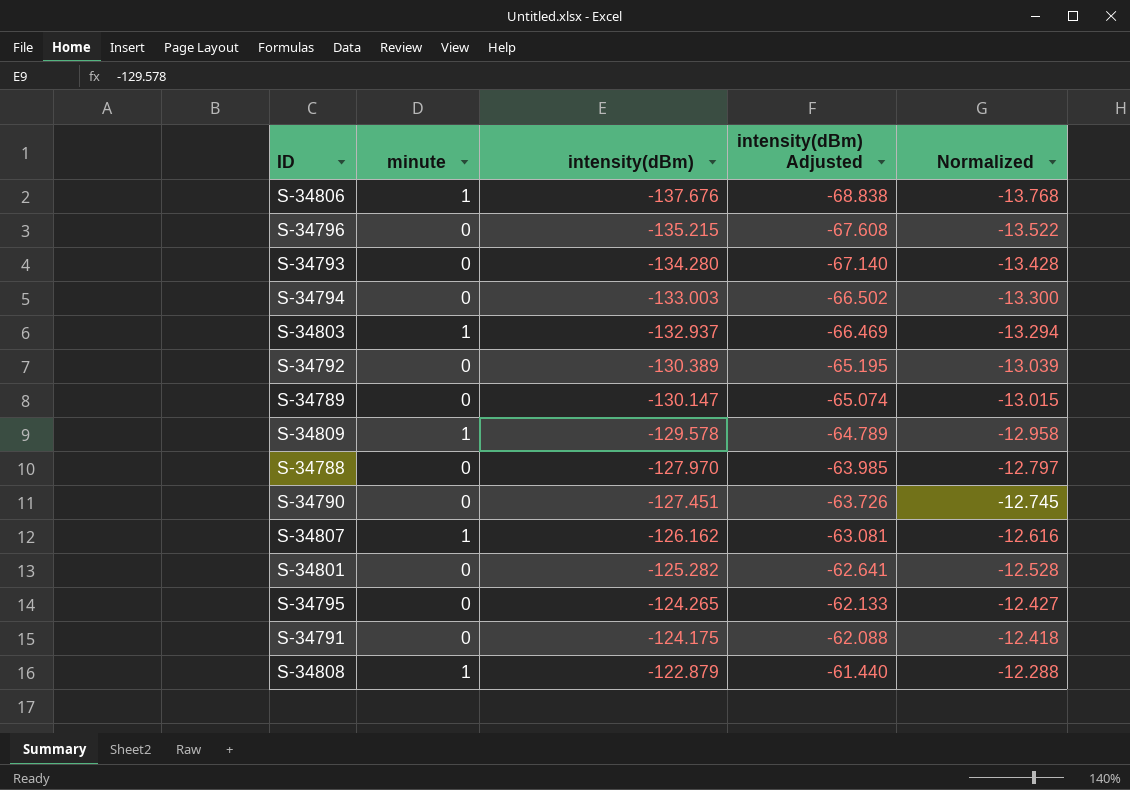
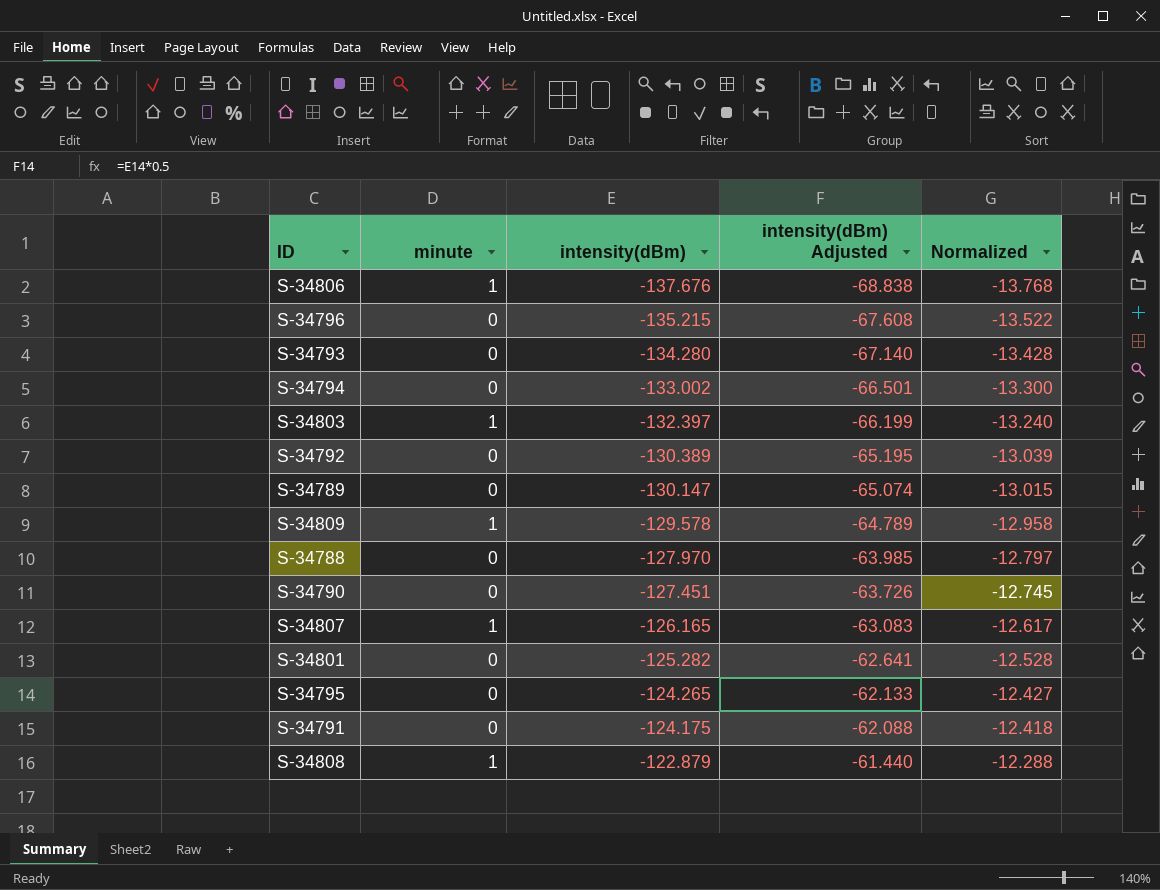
S-34794 | intensity(dBm): -133.003 -> -133.002
S-34794 | intensity(dBm) Adjusted: -66.502 -> -66.501
S-34803 | intensity(dBm): -132.937 -> -132.397
S-34803 | intensity(dBm) Adjusted: -66.469 -> -66.199
S-34803 | Normalized: -13.294 -> -13.240
S-34807 | intensity(dBm): -126.162 -> -126.165
S-34807 | intensity(dBm) Adjusted: -63.081 -> -63.083
S-34807 | Normalized: -12.616 -> -12.617

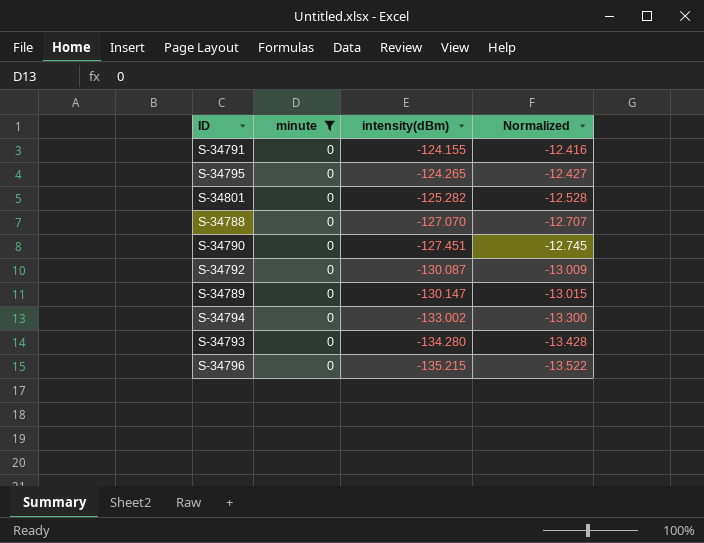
filter: none -> minute = 0
row order: intensity(dBm) ascending -> intensity(dBm) descending
column intensity(dBm) Adjusted | formula: [intensity(dBm)] * 0.5 -> none
S-34791 | intensity(dBm): -124.175 -> -124.155
S-34791 | Normalized: -12.418 -> -12.416
S-34788 | intensity(dBm): -127.970 -> -127.070
S-34788 | Normalized: -12.797 -> -12.707
S-34792 | intensity(dBm): -130.389 -> -130.087
S-34792 | Normalized: -13.039 -> -13.009

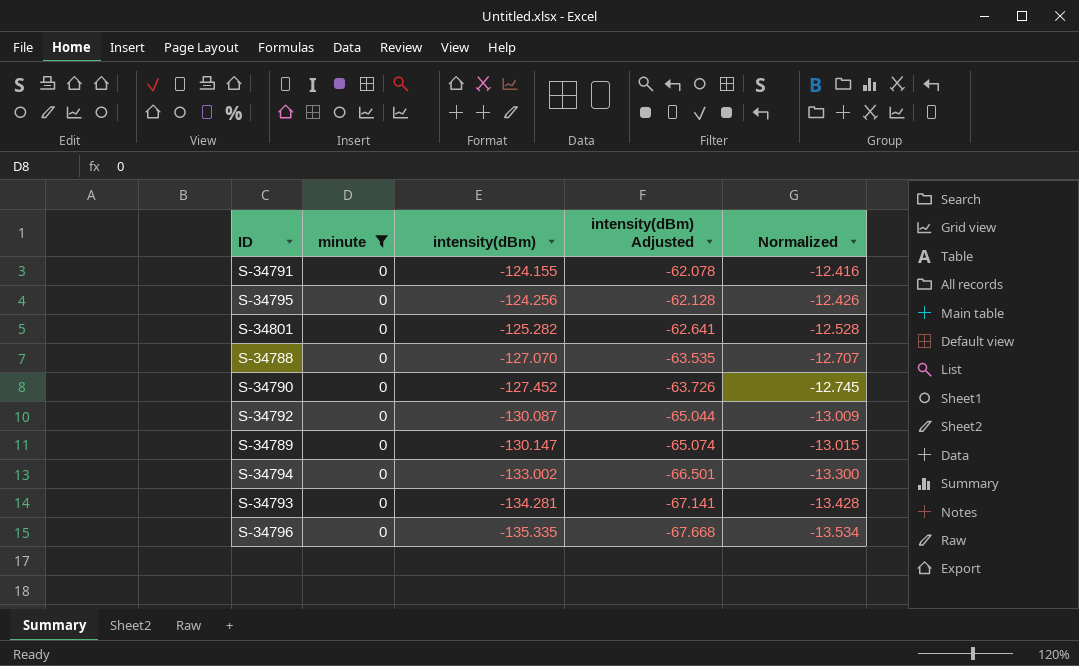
column intensity(dBm) Adjusted | formula: none -> [intensity(dBm)] * 0.5
S-34795 | intensity(dBm): -124.265 -> -124.256
S-34795 | Normalized: -12.427 -> -12.426
S-34790 | intensity(dBm): -127.451 -> -127.452
S-34793 | intensity(dBm): -134.280 -> -134.281
S-34796 | intensity(dBm): -135.215 -> -135.335
S-34796 | Normalized: -13.522 -> -13.534

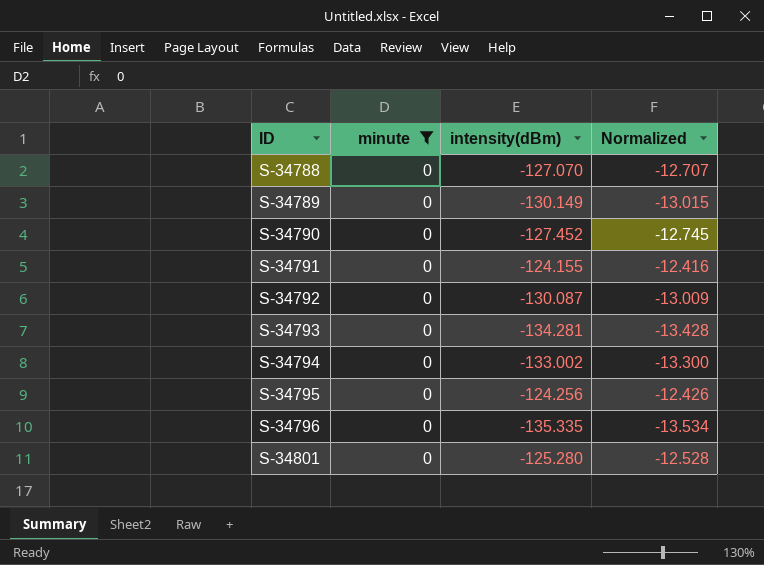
row order: intensity(dBm) descending -> ID ascending
column intensity(dBm) Adjusted | formula: [intensity(dBm)] * 0.5 -> none
S-34789 | intensity(dBm): -130.147 -> -130.149
S-34801 | intensity(dBm): -125.282 -> -125.280

